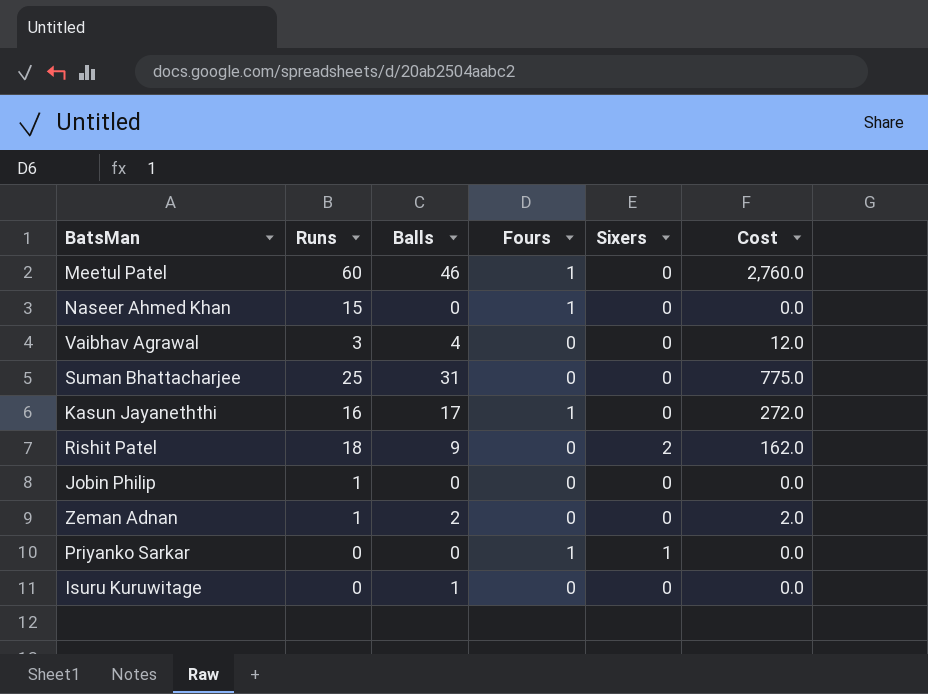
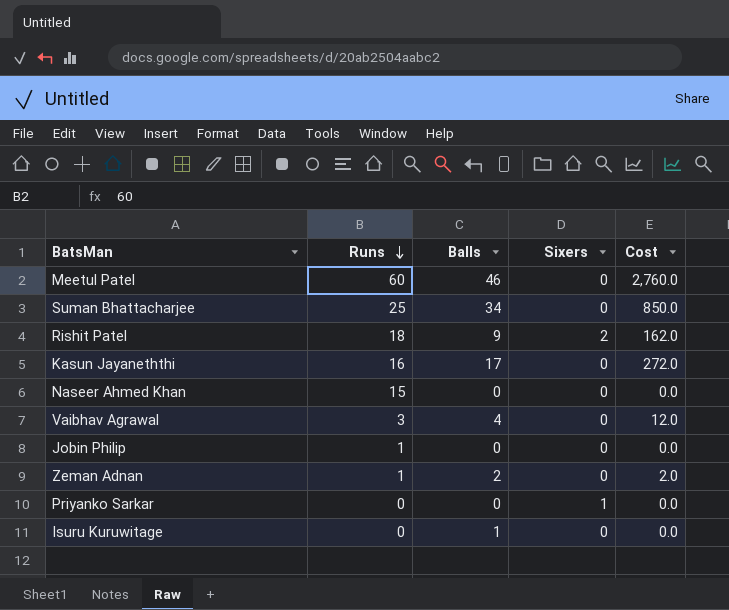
row order: none -> Runs descending
column Fours | position: 4 -> none
Suman Bhattacharjee | Balls: 31 -> 34
Suman Bhattacharjee | Cost: 775.0 -> 850.0

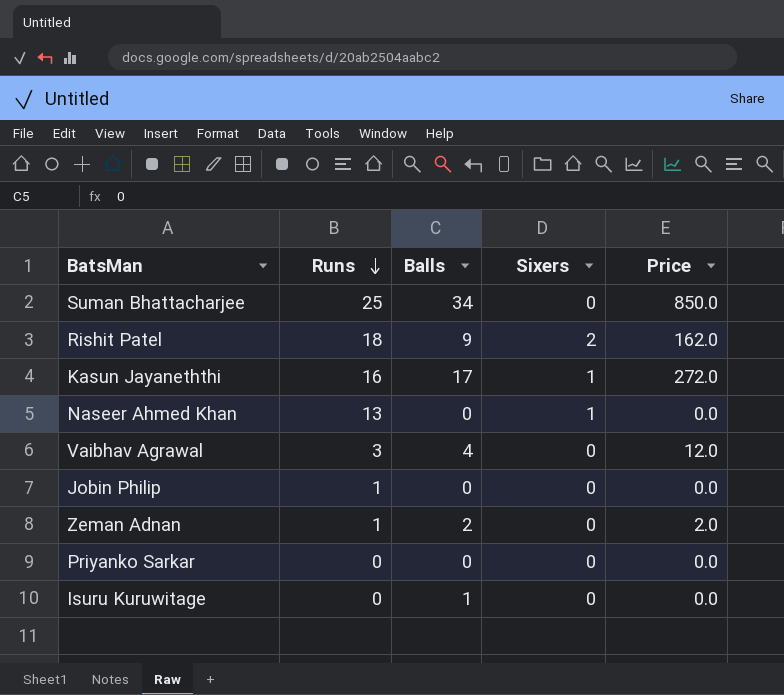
column name: Cost -> Price
row Meetul Patel: 60 | 46 | 0 | 2,760.0 -> none
Kasun Jayaneththi | Sixers: 0 -> 1
Naseer Ahmed Khan | Runs: 15 -> 13
Naseer Ahmed Khan | Sixers: 0 -> 1
Priyanko Sarkar | Sixers: 1 -> 0

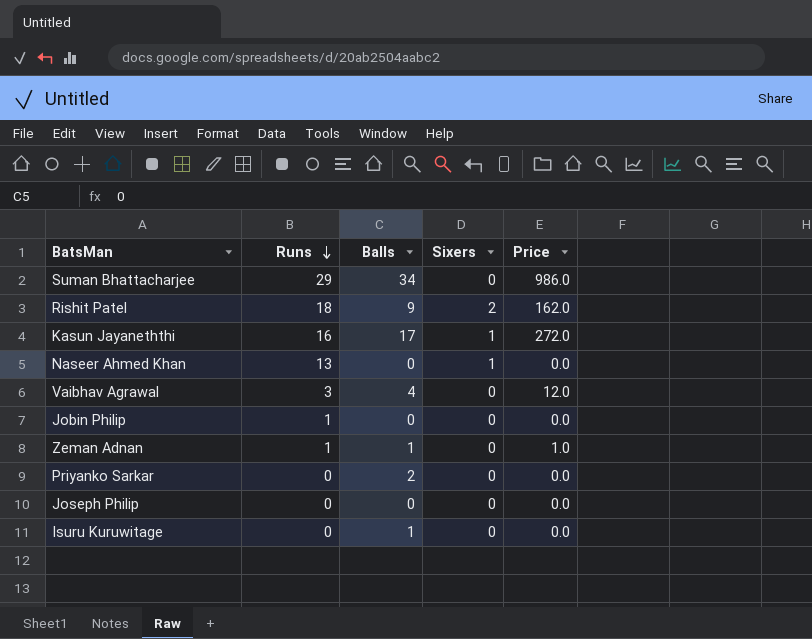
Suman Bhattacharjee | Runs: 25 -> 29
Suman Bhattacharjee | Price: 850.0 -> 986.0
Zeman Adnan | Balls: 2 -> 1
Zeman Adnan | Price: 2.0 -> 1.0
Priyanko Sarkar | Balls: 0 -> 2
row Joseph Philip: none -> 0 | 0 | 0 | 0.0

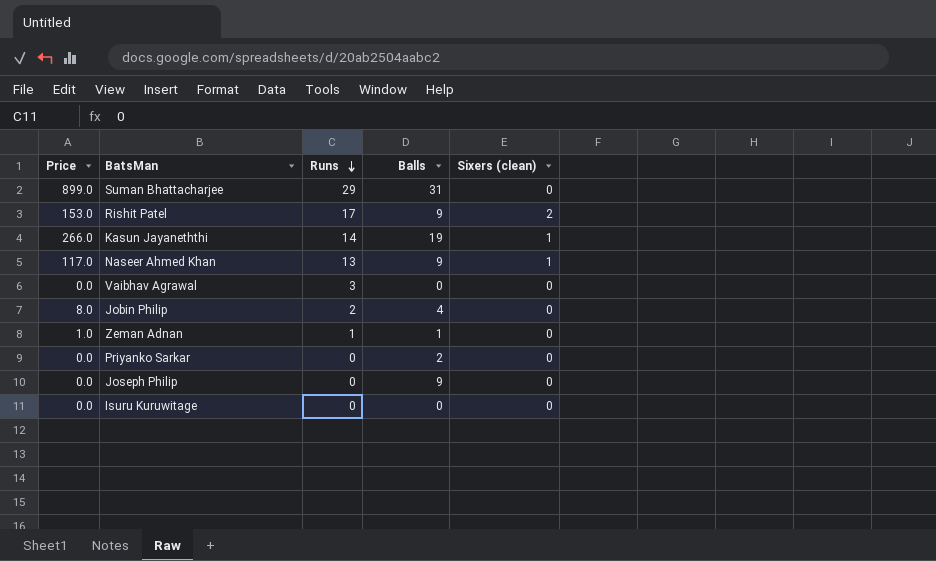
column Price | position: 5 -> 1
column name: Sixers -> Sixers (clean)
Suman Bhattacharjee | Price: 986.0 -> 899.0
Suman Bhattacharjee | Balls: 34 -> 31
Rishit Patel | Price: 162.0 -> 153.0
Rishit Patel | Runs: 18 -> 17
Kasun Jayaneththi | Price: 272.0 -> 266.0
Kasun Jayaneththi | Runs: 16 -> 14
Kasun Jayaneththi | Balls: 17 -> 19
Naseer Ahmed Khan | Price: 0.0 -> 117.0
Naseer Ahmed Khan | Balls: 0 -> 9
Vaibhav Agrawal | Price: 12.0 -> 0.0
Vaibhav Agrawal | Balls: 4 -> 0
Jobin Philip | Price: 0.0 -> 8.0
Jobin Philip | Runs: 1 -> 2
Jobin Philip | Balls: 0 -> 4
Joseph Philip | Balls: 0 -> 9
Isuru Kuruwitage | Balls: 1 -> 0

